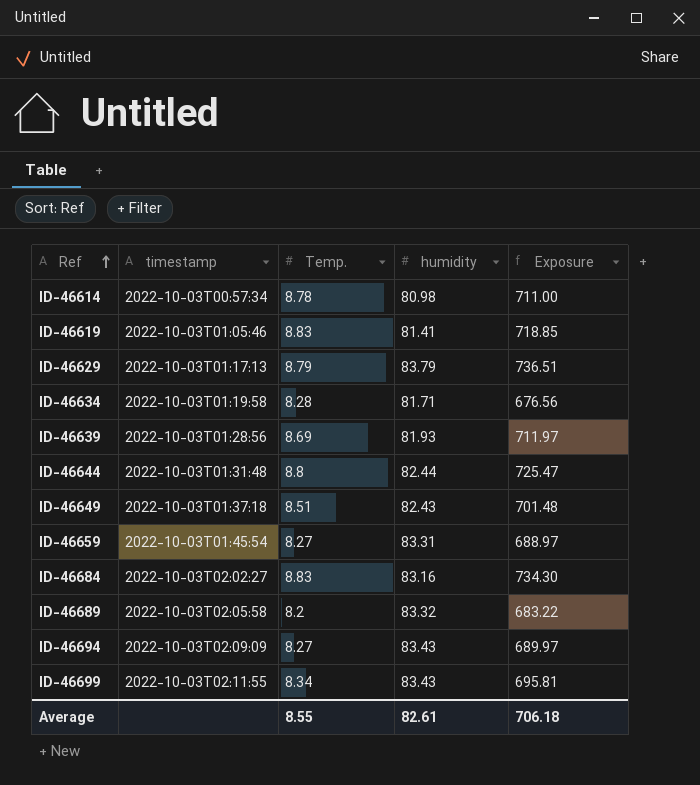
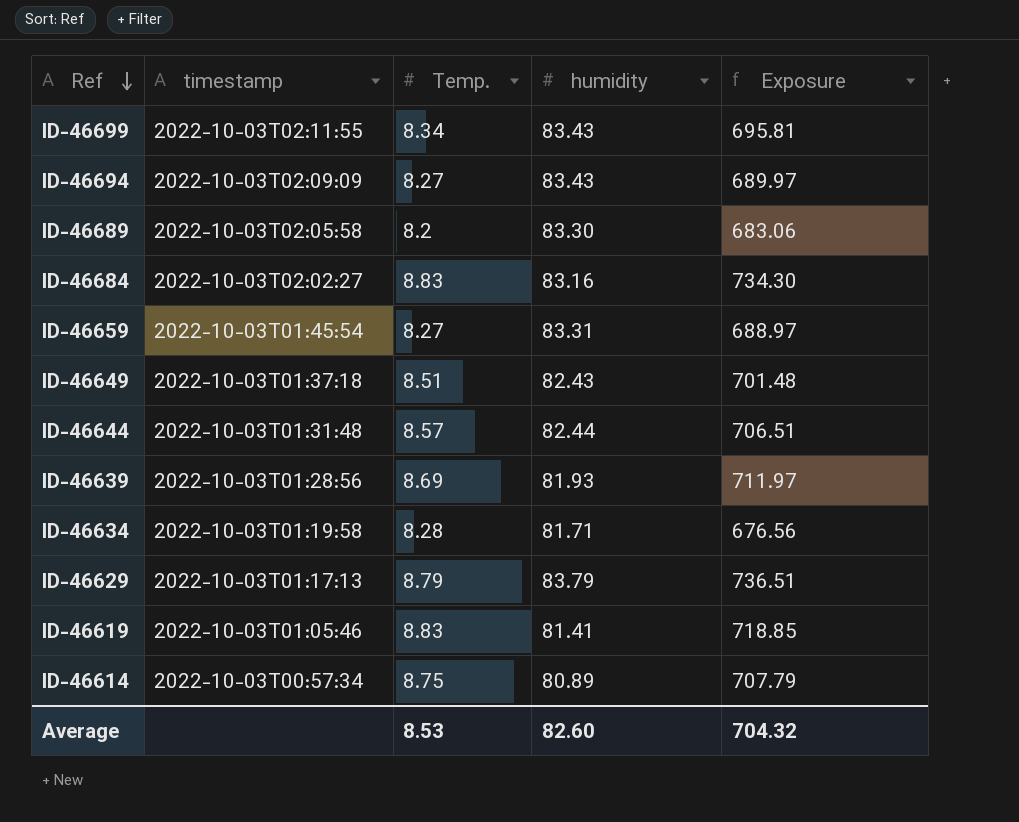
row order: Ref ascending -> Ref descending
ID-46689 | humidity: 83.32 -> 83.30
ID-46689 | Exposure: 683.22 -> 683.06
ID-46644 | Temp.: 8.8 -> 8.57
ID-46644 | Exposure: 725.47 -> 706.51
ID-46614 | Temp.: 8.78 -> 8.75
ID-46614 | humidity: 80.98 -> 80.89
ID-46614 | Exposure: 711.00 -> 707.79
Average | Temp.: 8.55 -> 8.53
Average | humidity: 82.61 -> 82.60
Average | Exposure: 706.18 -> 704.32

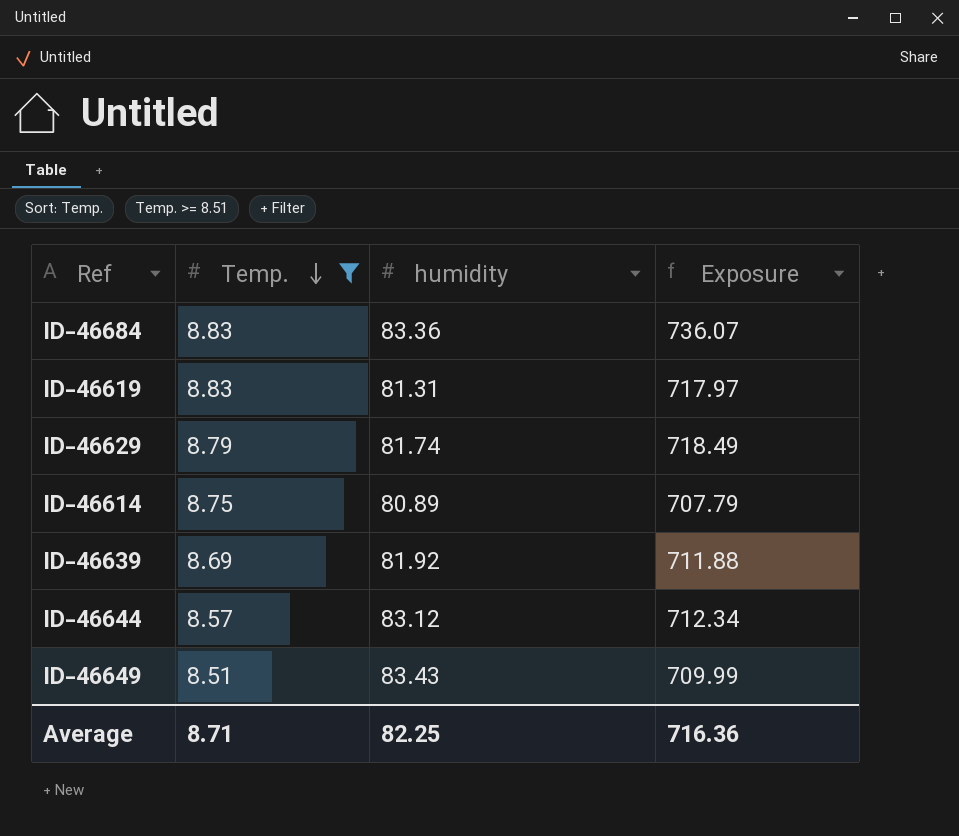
filter: none -> Temp. >= 8.51
row order: Ref descending -> Temp. descending
column timestamp | position: 2 -> none
ID-46684 | humidity: 83.16 -> 83.36
ID-46684 | Exposure: 734.30 -> 736.07
ID-46619 | humidity: 81.41 -> 81.31
ID-46619 | Exposure: 718.85 -> 717.97
ID-46629 | humidity: 83.79 -> 81.74
ID-46629 | Exposure: 736.51 -> 718.49
ID-46639 | humidity: 81.93 -> 81.92
ID-46639 | Exposure: 711.97 -> 711.88
ID-46644 | humidity: 82.44 -> 83.12
ID-46644 | Exposure: 706.51 -> 712.34
ID-46649 | humidity: 82.43 -> 83.43
ID-46649 | Exposure: 701.48 -> 709.99
Average | Temp.: 8.53 -> 8.71
Average | humidity: 82.60 -> 82.25
Average | Exposure: 704.32 -> 716.36

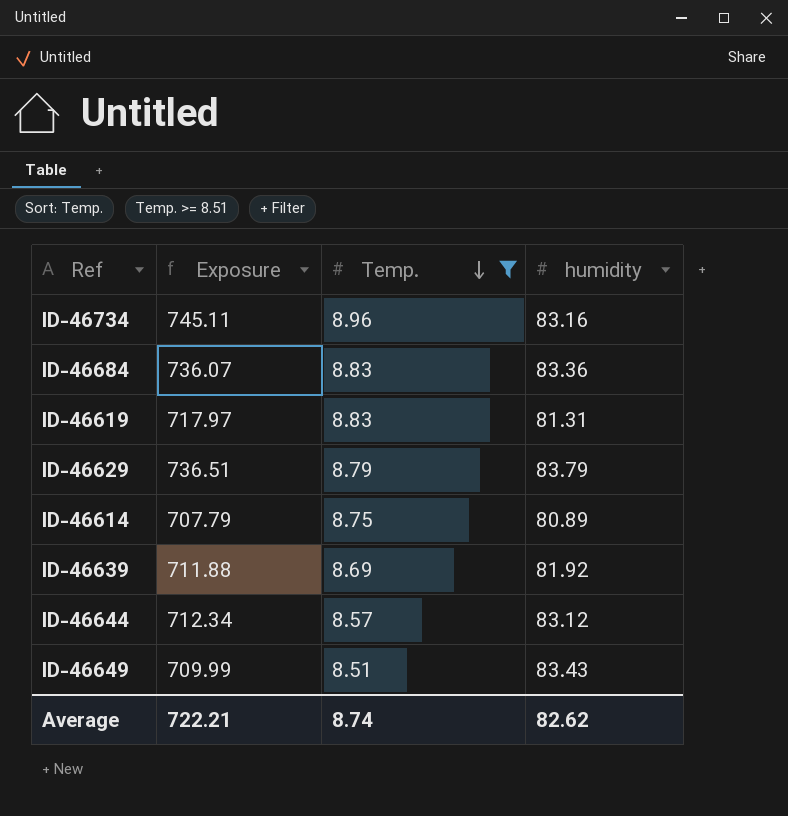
column Exposure | position: 4 -> 2
row ID-46734: none -> 745.11 | 8.96 | 83.16
ID-46629 | Exposure: 718.49 -> 736.51
ID-46629 | humidity: 81.74 -> 83.79
Average | Exposure: 716.36 -> 722.21
Average | Temp.: 8.71 -> 8.74
Average | humidity: 82.25 -> 82.62

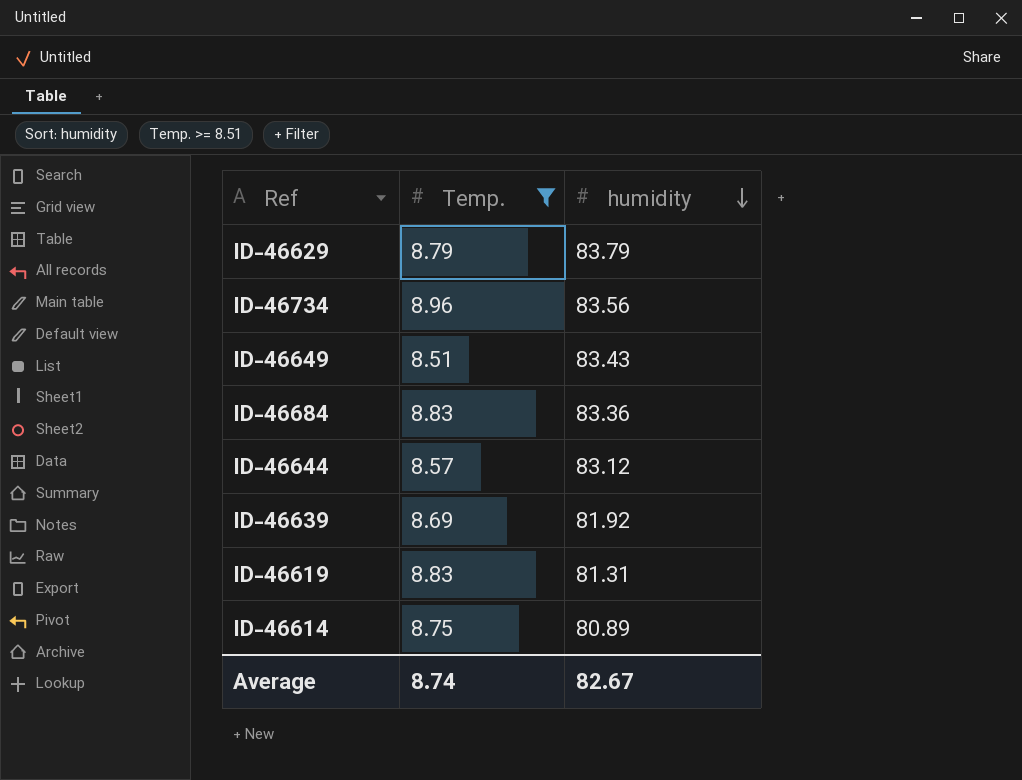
row order: Temp. descending -> humidity descending
column Exposure | formula: [Temp.] * [humidity] -> none
ID-46734 | humidity: 83.16 -> 83.56
Average | humidity: 82.62 -> 82.67

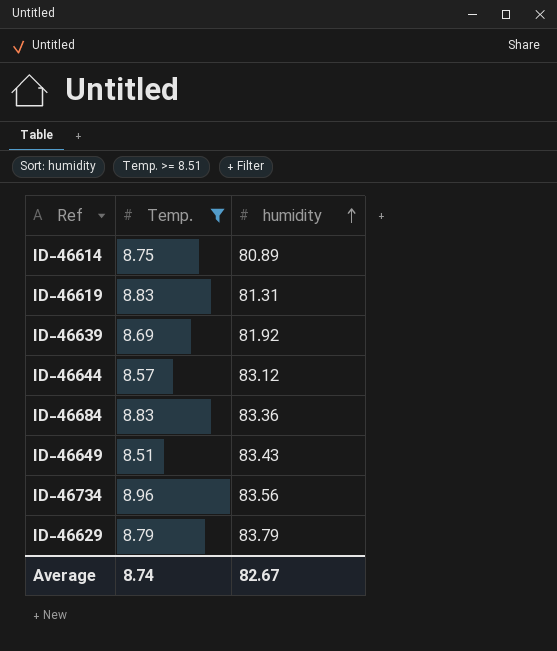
row order: humidity descending -> humidity ascending

